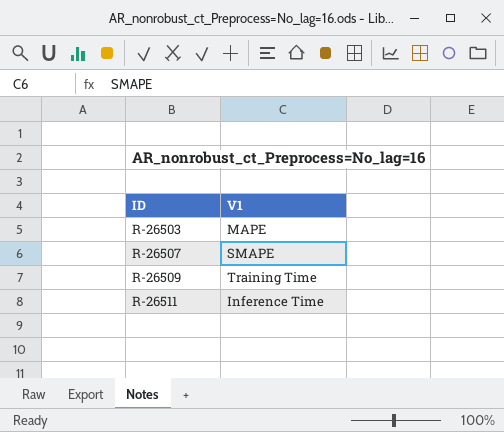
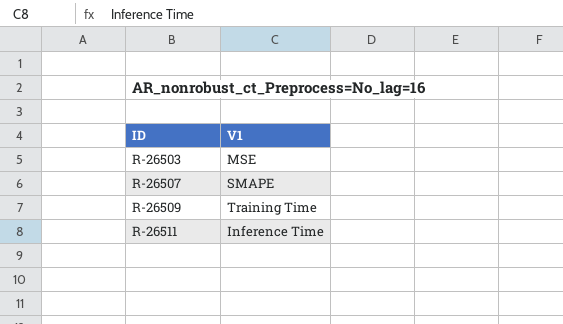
R-26503 | V1: MAPE -> MSE

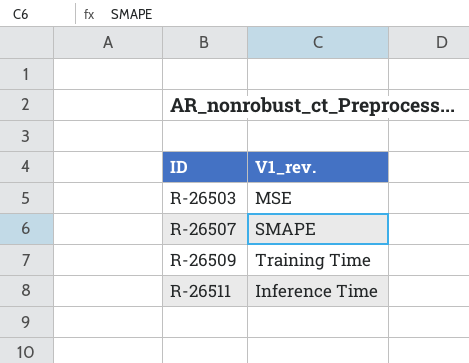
column name: V1 -> V1_rev.

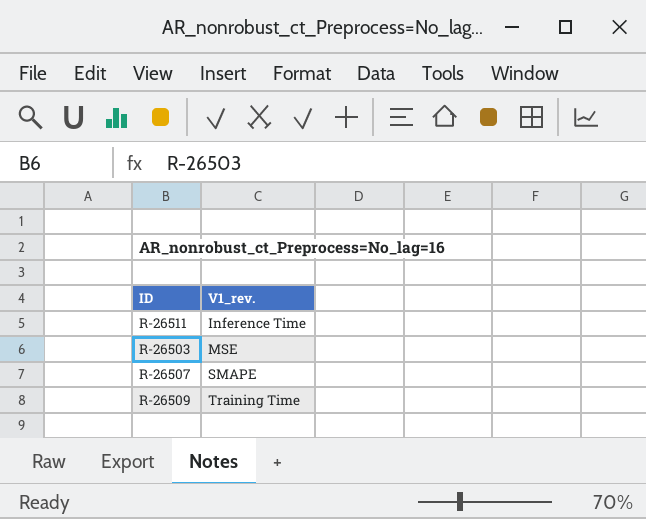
row order: ID ascending -> V1_rev. ascending

